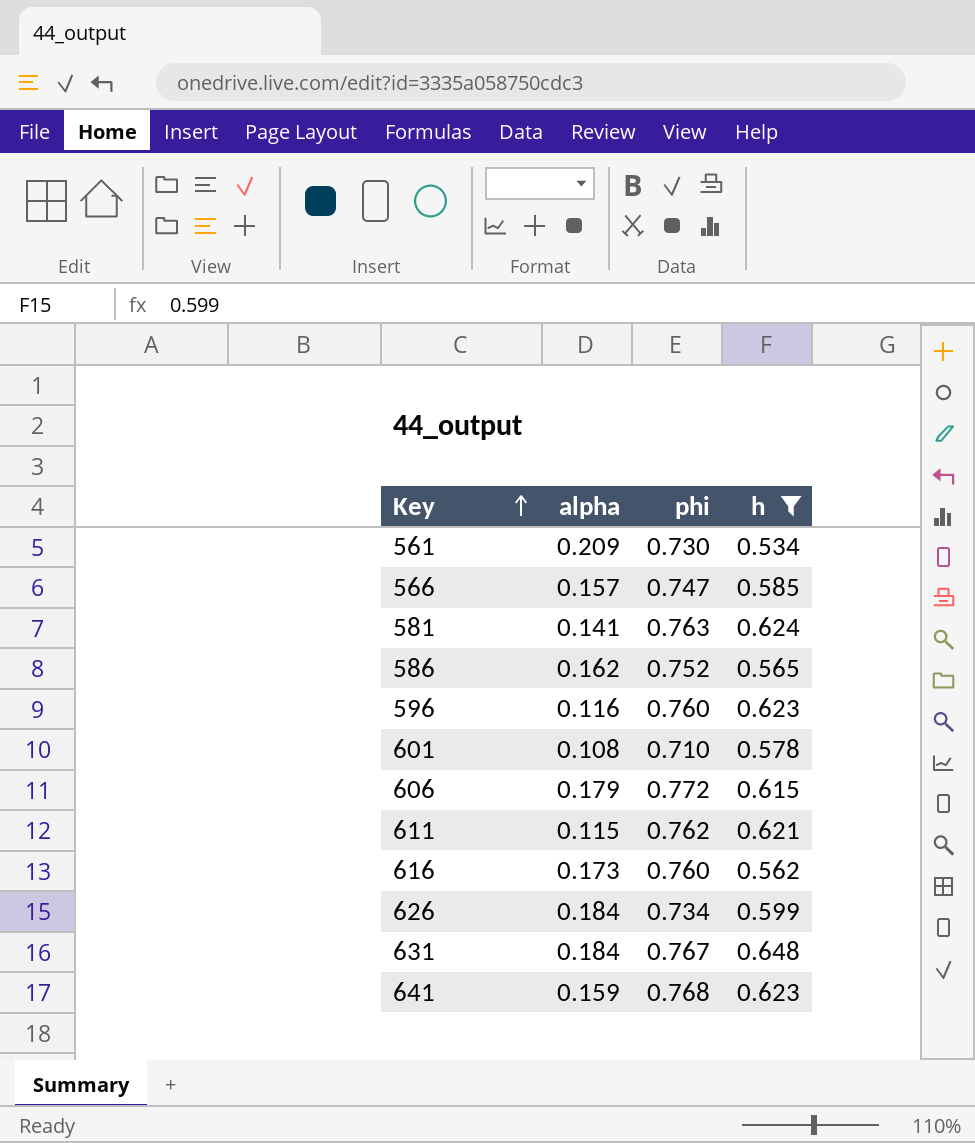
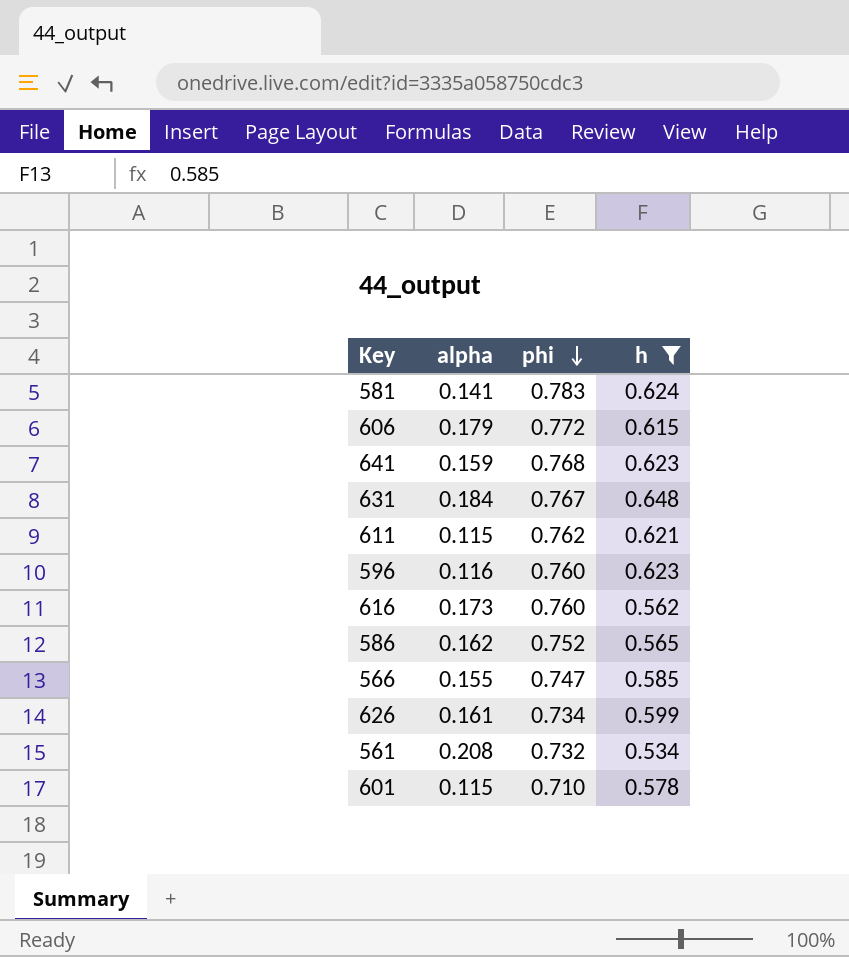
row order: Key ascending -> phi descending
581 | phi: 0.763 -> 0.783
566 | alpha: 0.157 -> 0.155
626 | alpha: 0.184 -> 0.161
561 | alpha: 0.209 -> 0.208
561 | phi: 0.730 -> 0.732
601 | alpha: 0.108 -> 0.115

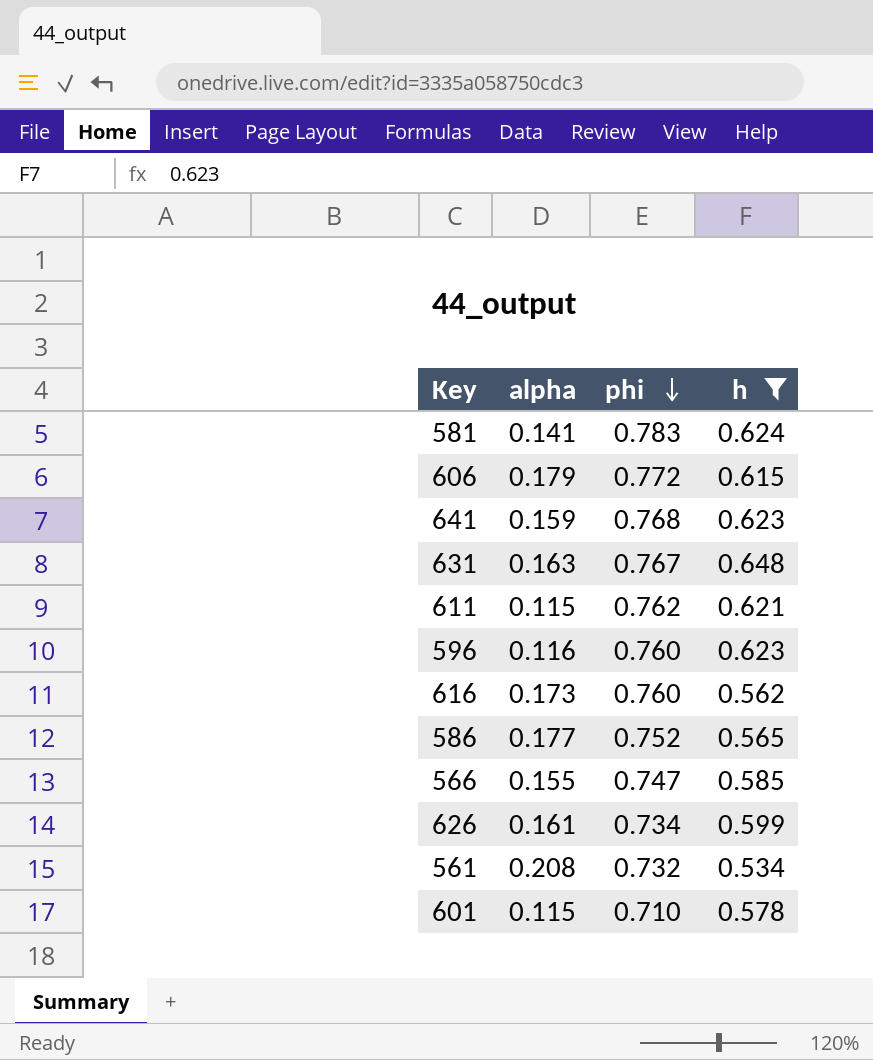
631 | alpha: 0.184 -> 0.163
586 | alpha: 0.162 -> 0.177

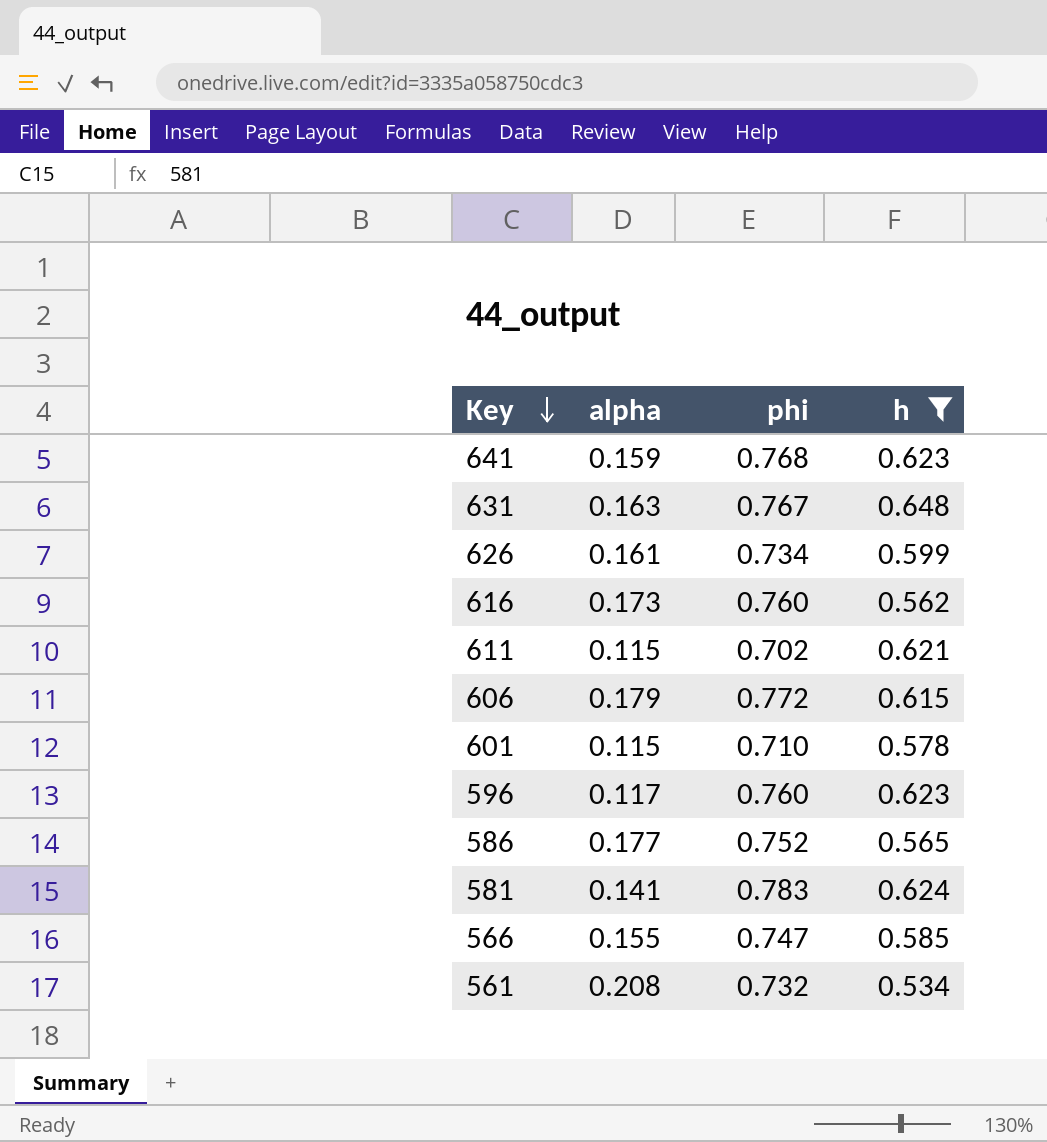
row order: phi descending -> Key descending
611 | phi: 0.762 -> 0.702
596 | alpha: 0.116 -> 0.117

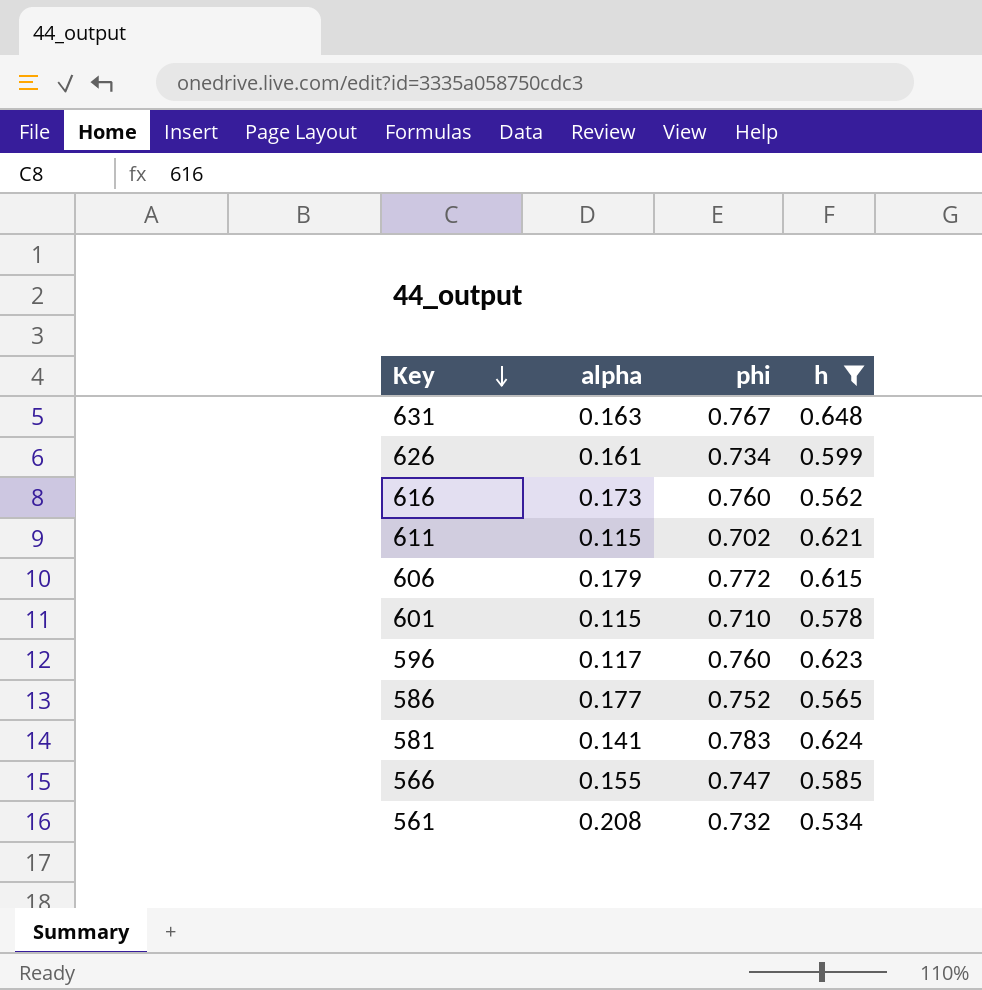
row 641: 0.159 | 0.768 | 0.623 -> none

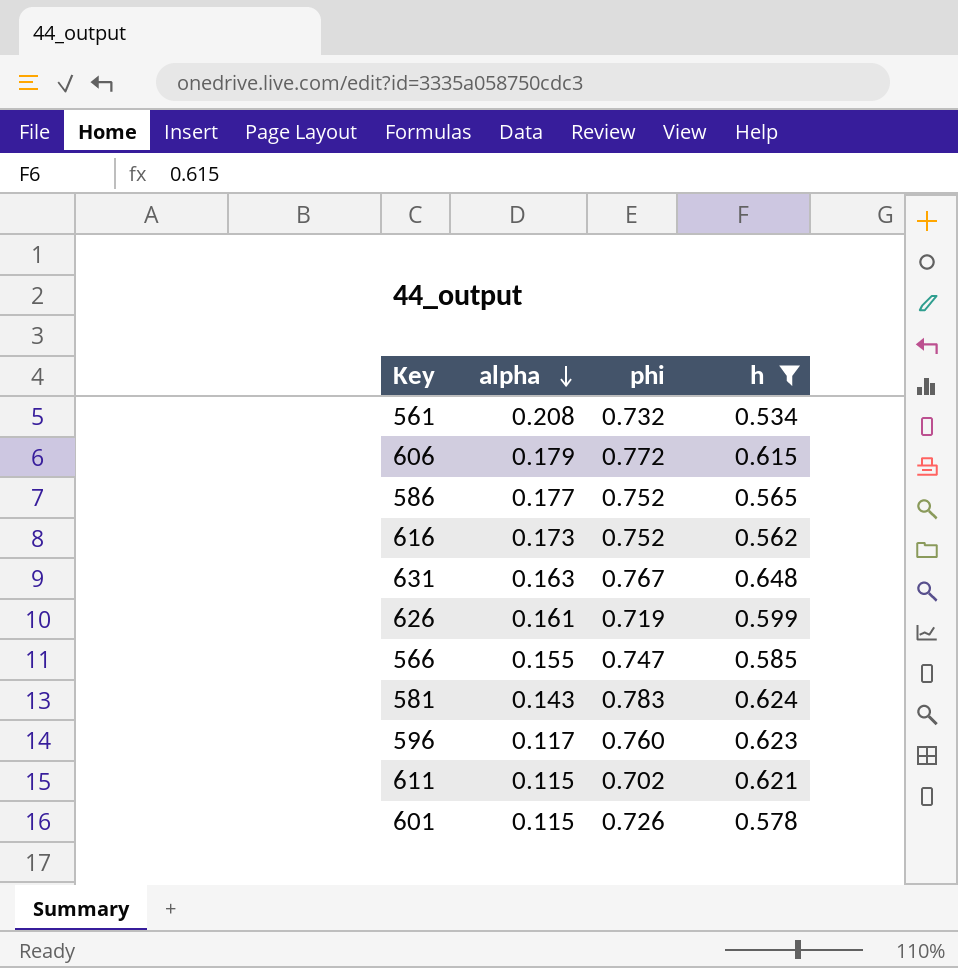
row order: Key descending -> alpha descending
616 | phi: 0.760 -> 0.752
626 | phi: 0.734 -> 0.719
581 | alpha: 0.141 -> 0.143
601 | phi: 0.710 -> 0.726

